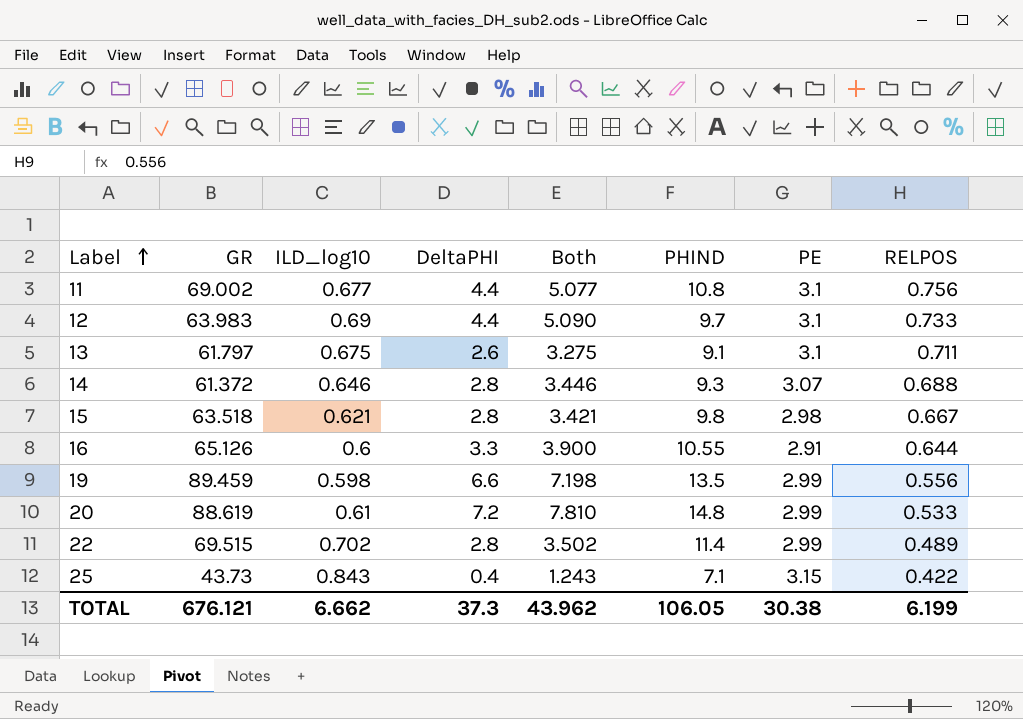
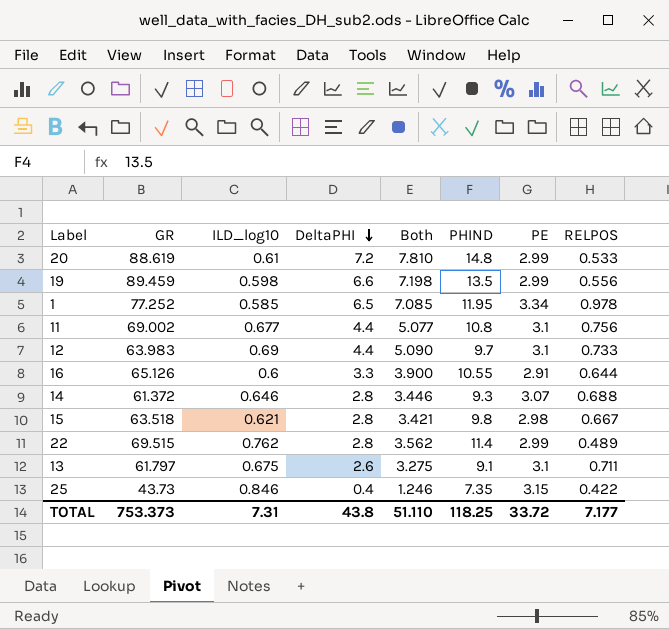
row order: Label ascending -> DeltaPHI descending
row 1: none -> 77.252 | 0.585 | 6.5 | 7.085 | 11.95 | 3.34 | 0.978
22 | ILD_log10: 0.702 -> 0.762
22 | Both: 3.502 -> 3.562
25 | ILD_log10: 0.843 -> 0.846
25 | Both: 1.243 -> 1.246
25 | PHIND: 7.1 -> 7.35
TOTAL | GR: 676.121 -> 753.373
TOTAL | ILD_log10: 6.662 -> 7.31
TOTAL | DeltaPHI: 37.3 -> 43.8
TOTAL | Both: 43.962 -> 51.110
TOTAL | PHIND: 106.05 -> 118.25
TOTAL | PE: 30.38 -> 33.72
TOTAL | RELPOS: 6.199 -> 7.177

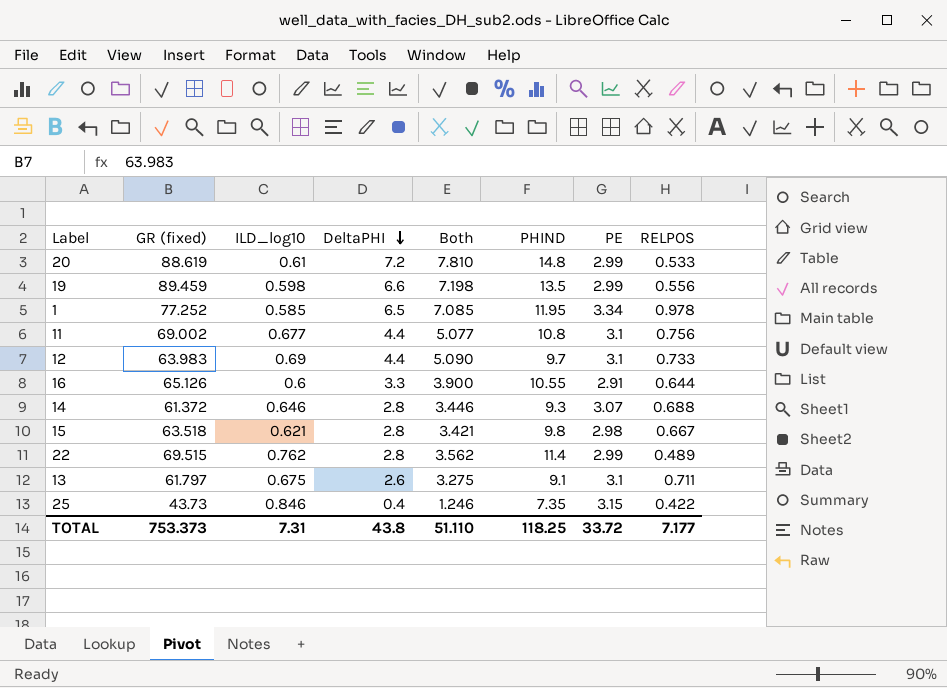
column name: GR -> GR (fixed)

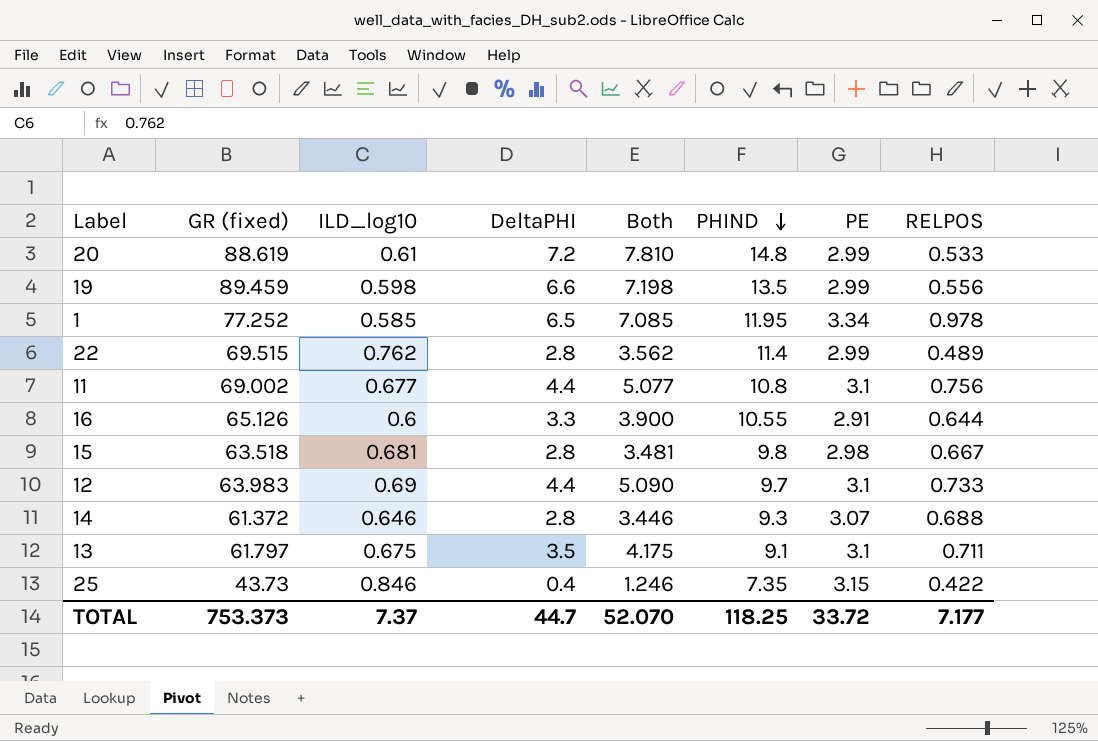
row order: DeltaPHI descending -> PHIND descending
15 | ILD_log10: 0.621 -> 0.681
15 | Both: 3.421 -> 3.481
13 | DeltaPHI: 2.6 -> 3.5
13 | Both: 3.275 -> 4.175
TOTAL | ILD_log10: 7.31 -> 7.37
TOTAL | DeltaPHI: 43.8 -> 44.7
TOTAL | Both: 51.110 -> 52.070

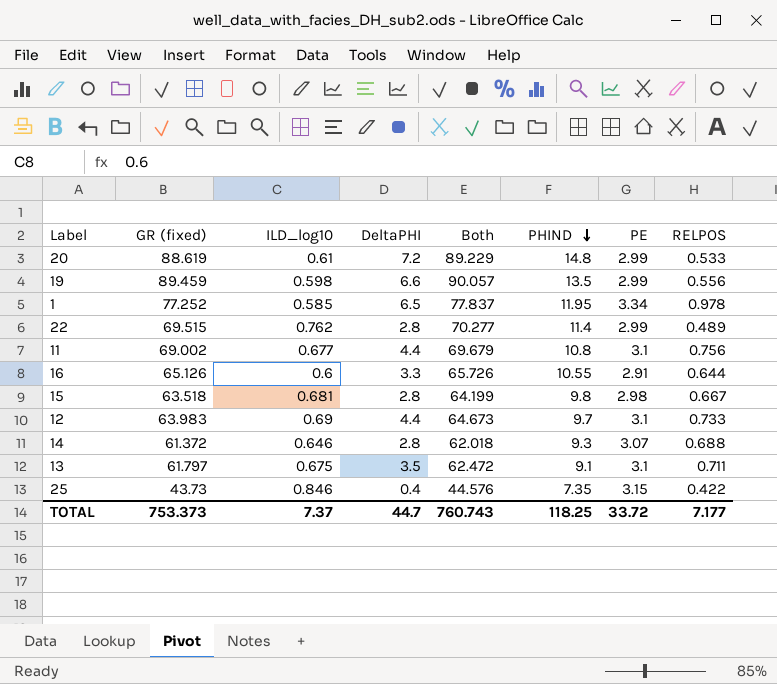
column Both | formula: [ILD_log10] + [DeltaPHI] -> [GR (fixed)] + [ILD_log10]
TOTAL | Both: 52.070 -> 760.743

